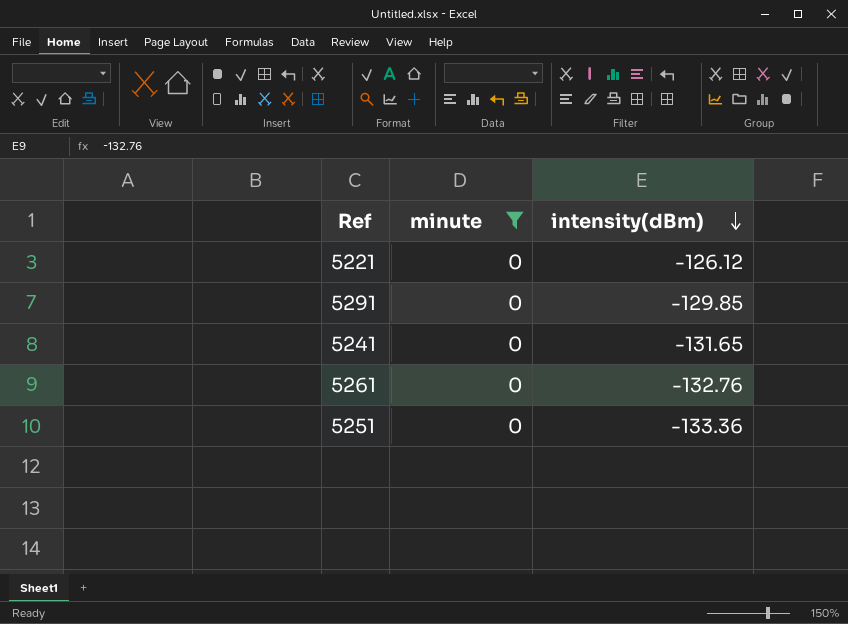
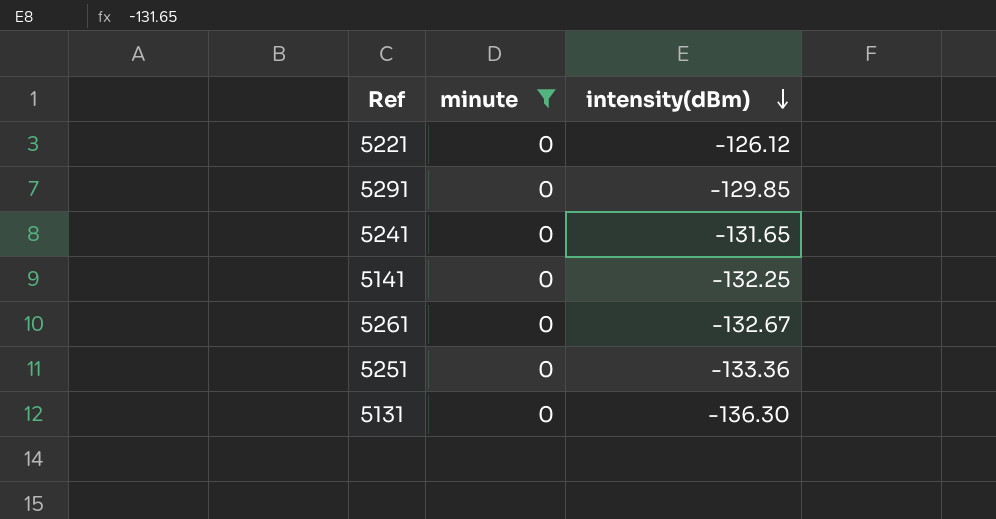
row 5141: none -> 0 | -132.25
5261 | intensity(dBm): -132.76 -> -132.67
row 5131: none -> 0 | -136.30

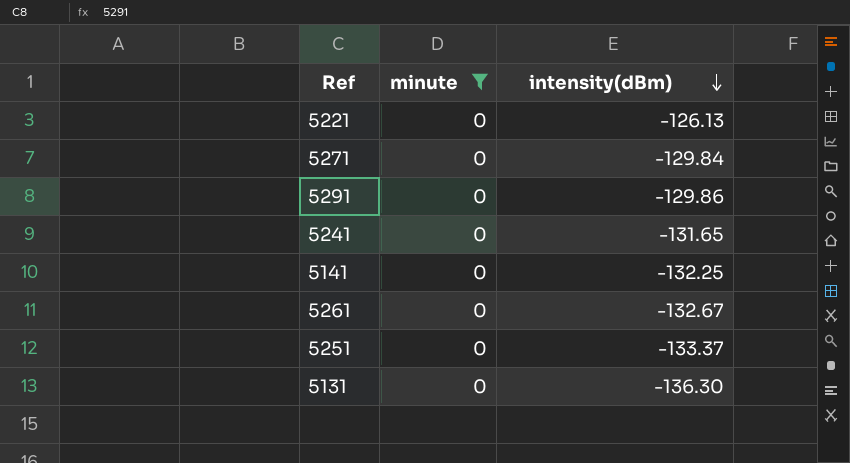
5221 | intensity(dBm): -126.12 -> -126.13
row 5271: none -> 0 | -129.84
5291 | intensity(dBm): -129.85 -> -129.86
5251 | intensity(dBm): -133.36 -> -133.37

